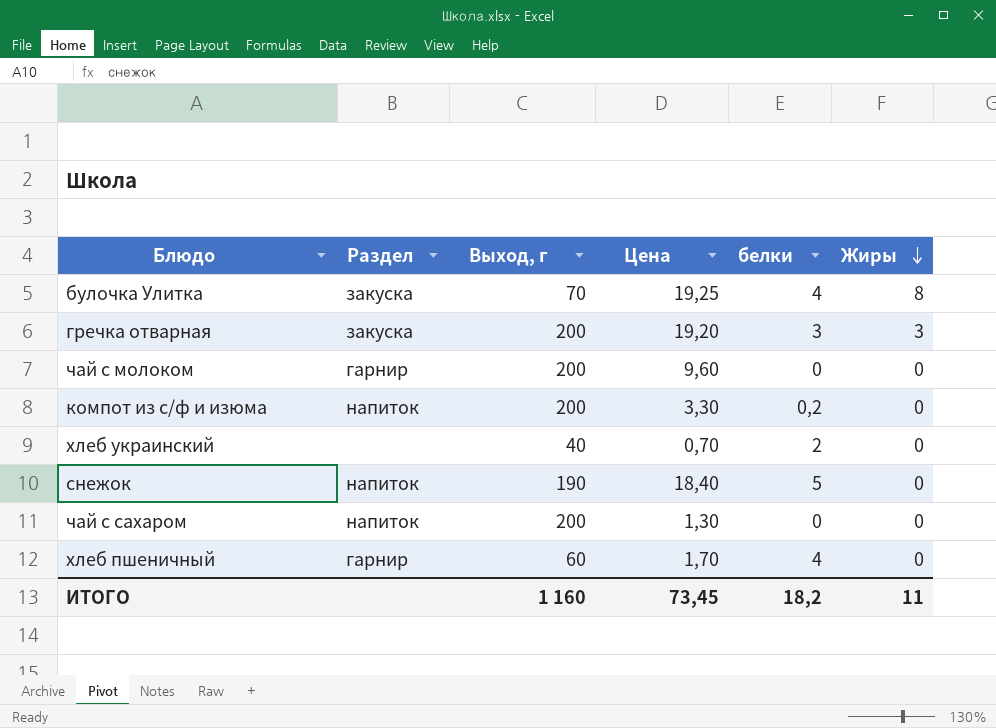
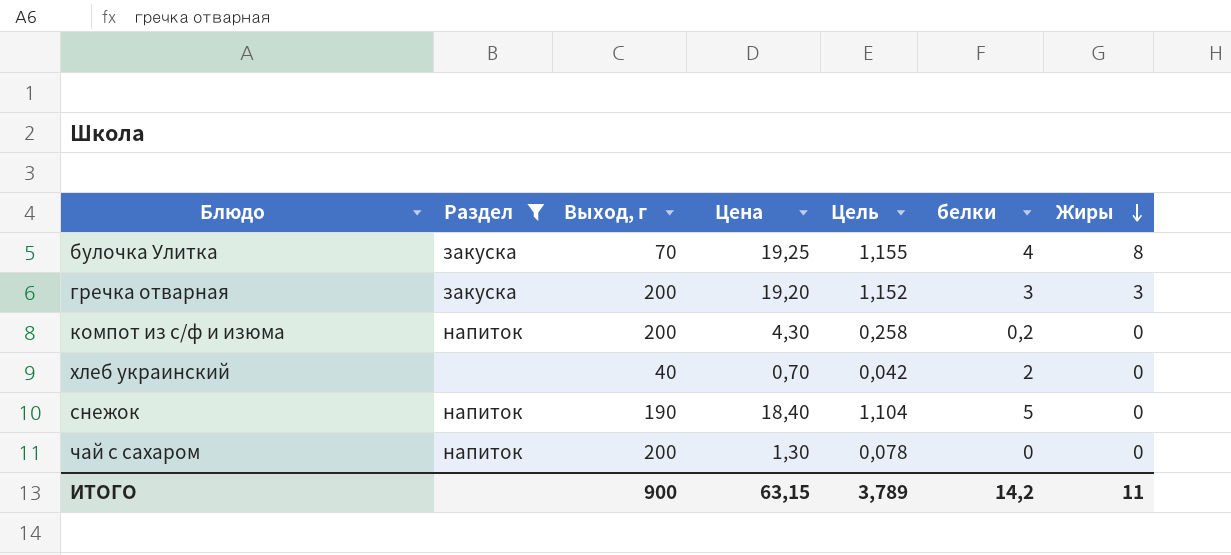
filter: none -> Раздел != гарнир
column Цель | formula: none -> [Цена] * 0,06
компот из с/ф и изюма | Цена: 3,30 -> 4,30
ИТОГО | Выход, г: 1 160 -> 900
ИТОГО | Цена: 73,45 -> 63,15
ИТОГО | белки: 18,2 -> 14,2

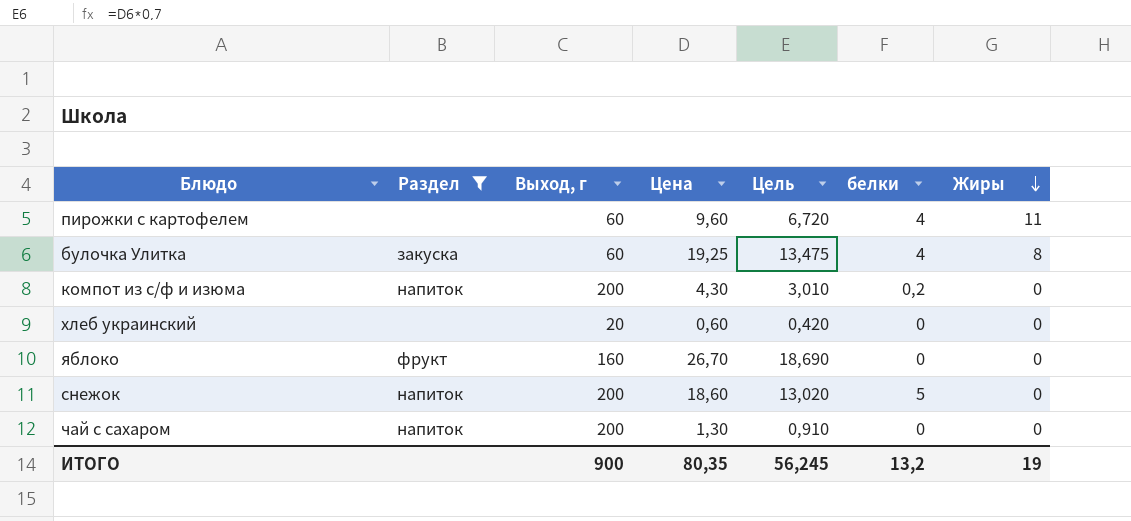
column Цель | formula: [Цена] * 0,06 -> [Цена] * 0,7
row гречка отварная: закуска | 200 | 19,20 | 1,152 | 3 | 3 -> none
row пирожки с картофелем: none -> none | 60 | 9,60 | 6,720 | 4 | 11
булочка Улитка | Выход, г: 70 -> 60
хлеб украинский | Выход, г: 40 -> 20
хлеб украинский | Цена: 0,70 -> 0,60
хлеб украинский | белки: 2 -> 0
row яблоко: none -> фрукт | 160 | 26,70 | 18,690 | 0 | 0
снежок | Выход, г: 190 -> 200
снежок | Цена: 18,40 -> 18,60
ИТОГО | Цена: 63,15 -> 80,35
ИТОГО | Цель: 3,789 -> 56,245
ИТОГО | белки: 14,2 -> 13,2
ИТОГО | Жиры: 11 -> 19

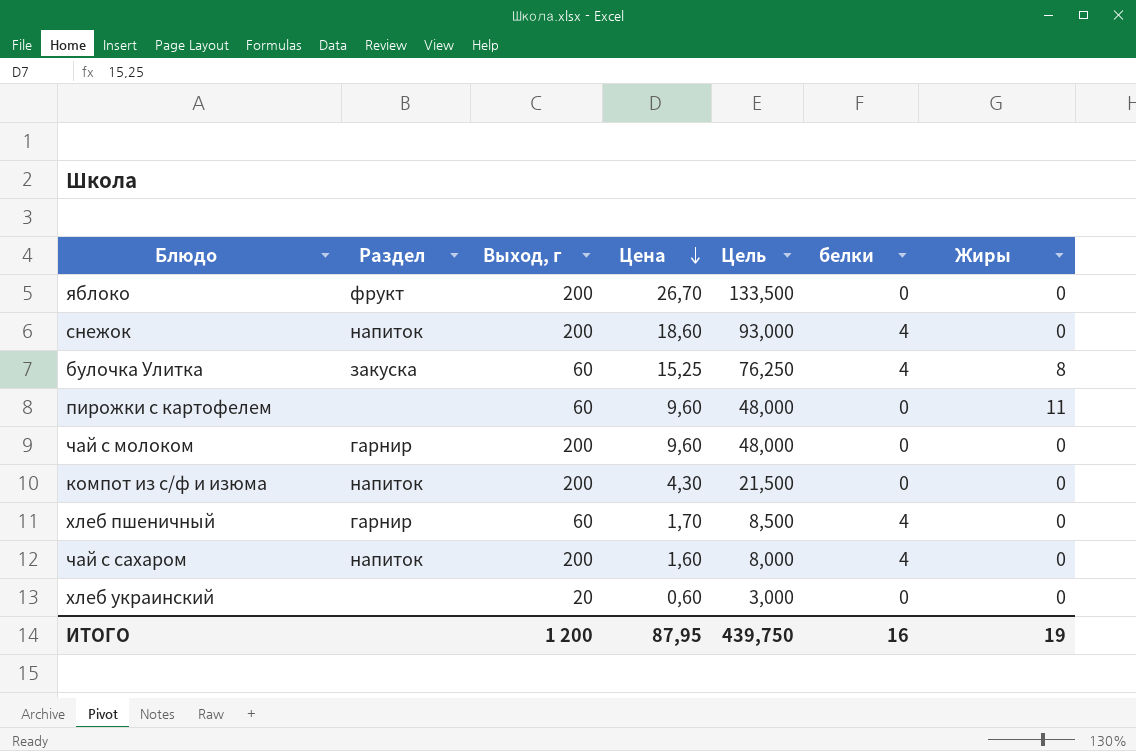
filter: Раздел != гарнир -> none
row order: Жиры descending -> Цена descending
column Цель | formula: [Цена] * 0,7 -> [Цена] * 5
яблоко | Выход, г: 160 -> 200
снежок | белки: 5 -> 4
булочка Улитка | Цена: 19,25 -> 15,25
пирожки с картофелем | белки: 4 -> 0
компот из с/ф и изюма | белки: 0,2 -> 0
чай с сахаром | Цена: 1,30 -> 1,60
чай с сахаром | белки: 0 -> 4
ИТОГО | Выход, г: 900 -> 1 200
ИТОГО | Цена: 80,35 -> 87,95
ИТОГО | Цель: 56,245 -> 439,750
ИТОГО | белки: 13,2 -> 16

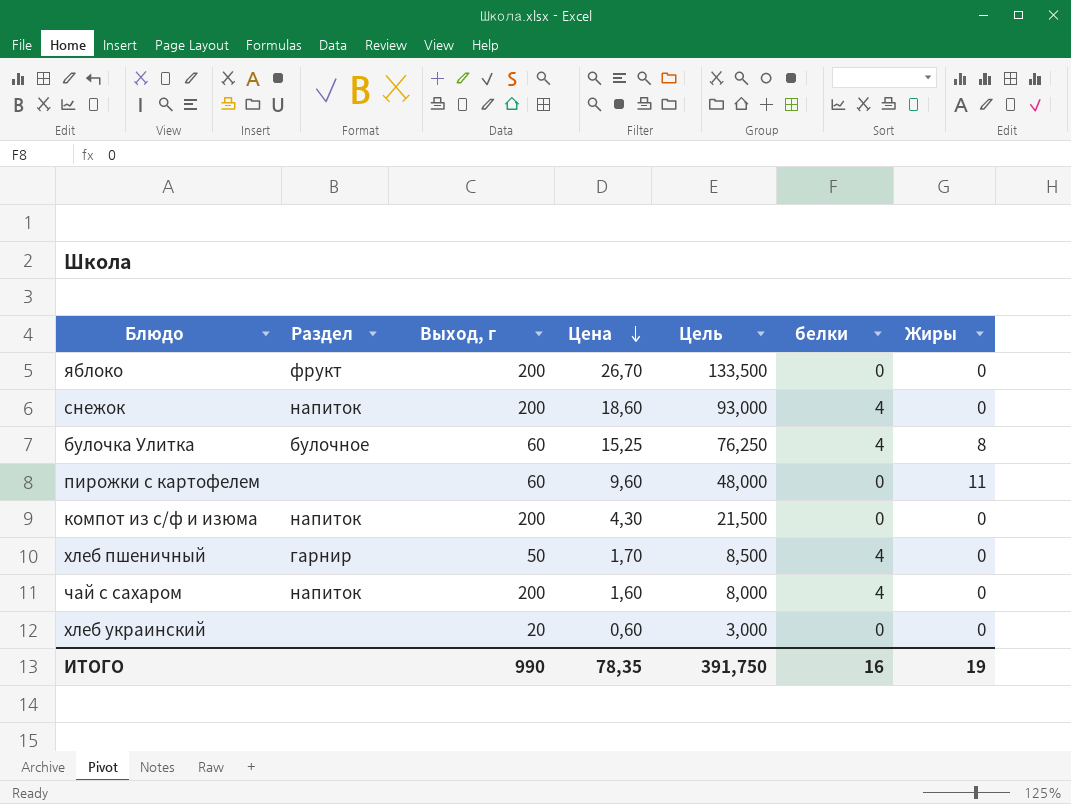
row чай с молоком: гарнир | 200 | 9,60 | 48,000 | 0 | 0 -> none
булочка Улитка | Раздел: закуска -> булочное
хлеб пшеничный | Выход, г: 60 -> 50
ИТОГО | Выход, г: 1 200 -> 990
ИТОГО | Цена: 87,95 -> 78,35
ИТОГО | Цель: 439,750 -> 391,750

